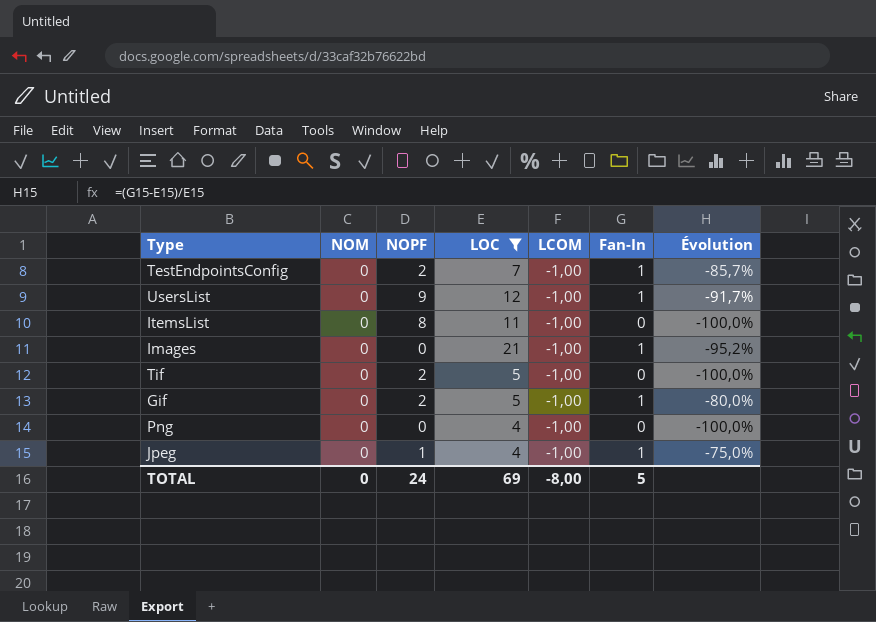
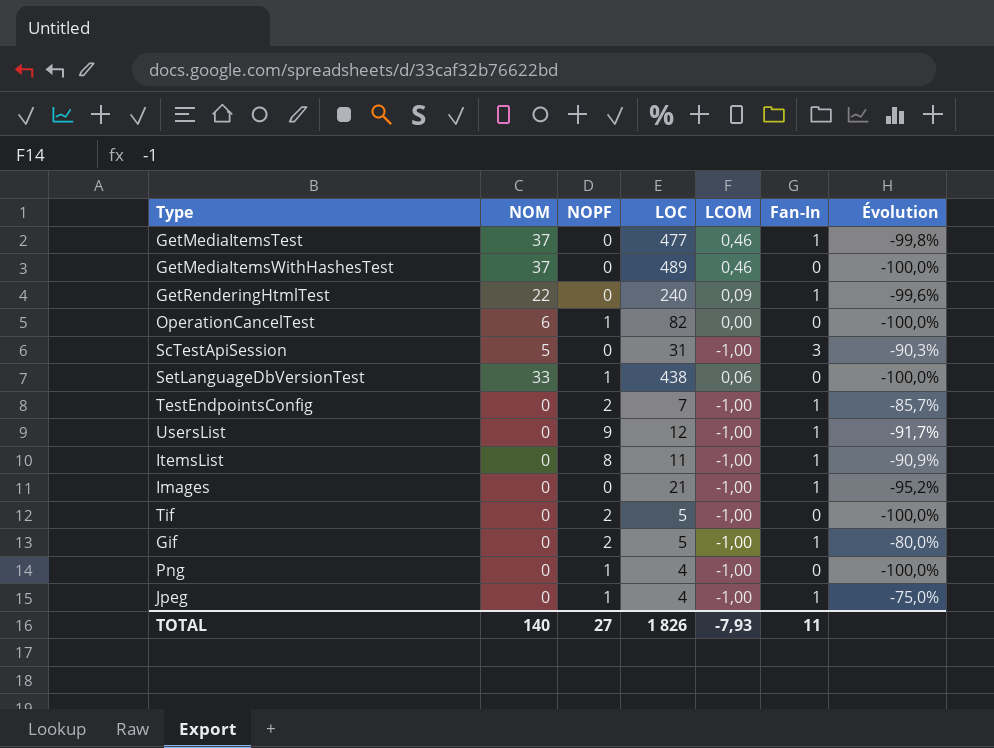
filter: LOC <= 21 -> none
ItemsList | Fan-In: 0 -> 1
ItemsList | Évolution: -100,0% -> -90,9%
Png | NOPF: 0 -> 1
TOTAL | NOM: 0 -> 140
TOTAL | NOPF: 24 -> 27
TOTAL | LOC: 69 -> 1 826
TOTAL | LCOM: -8,00 -> -7,93
TOTAL | Fan-In: 5 -> 11

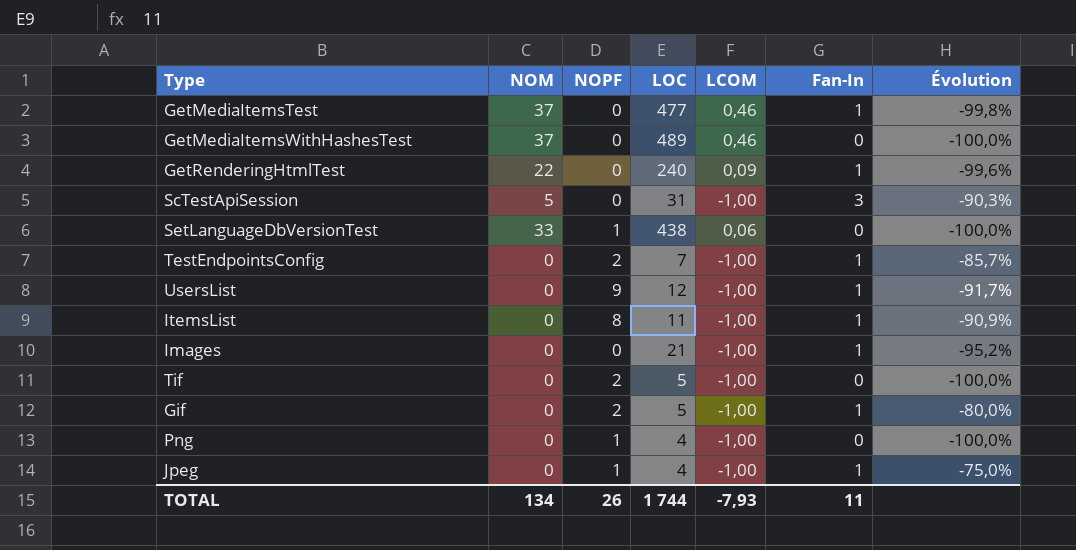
row OperationCancelTest: 6 | 1 | 82 | 0,00 | 0 | -100,0% -> none
TOTAL | NOM: 140 -> 134
TOTAL | NOPF: 27 -> 26
TOTAL | LOC: 1 826 -> 1 744

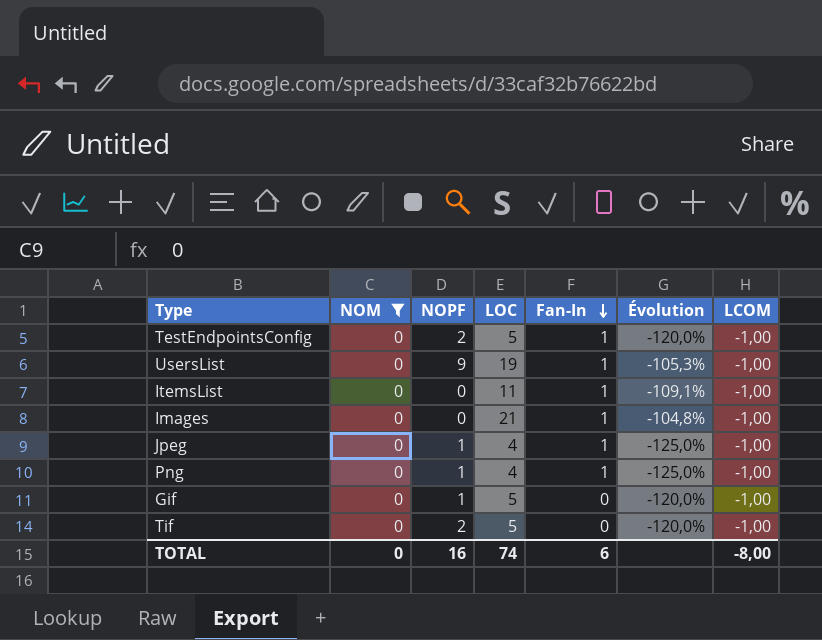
filter: none -> NOM = 0
row order: none -> Fan-In descending
column Évolution | formula: ([Fan-In] - [LOC]) / [LOC] -> ([LCOM] - [LOC]) / [LOC]
column LCOM | position: 5 -> 7
TestEndpointsConfig | LOC: 7 -> 5
UsersList | LOC: 12 -> 19
ItemsList | NOPF: 8 -> 0
Png | Fan-In: 0 -> 1
Gif | NOPF: 2 -> 1
Gif | Fan-In: 1 -> 0
TOTAL | NOM: 134 -> 0
TOTAL | NOPF: 26 -> 16
TOTAL | LOC: 1 744 -> 74
TOTAL | Fan-In: 11 -> 6
TOTAL | LCOM: -7,93 -> -8,00

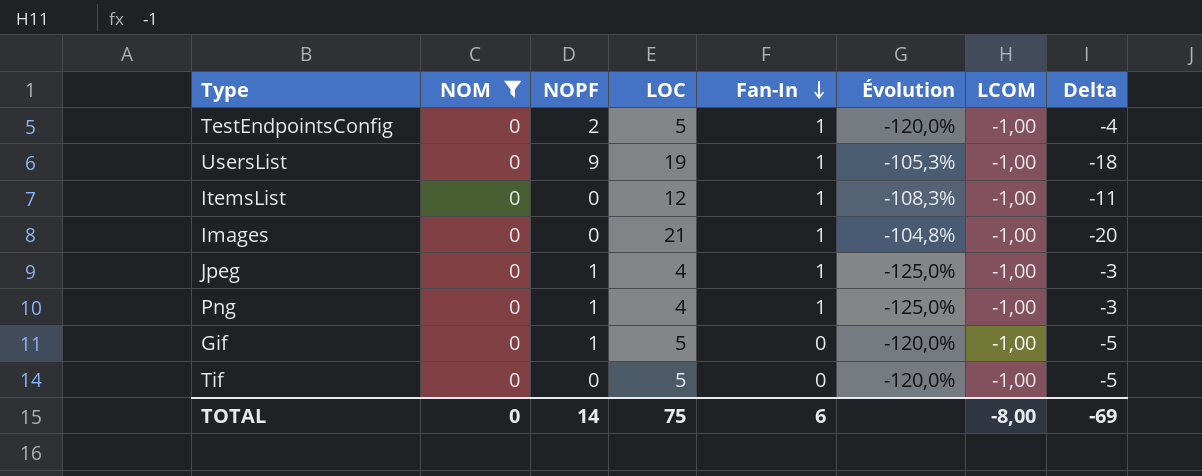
column Delta | formula: none -> [Fan-In] - [LOC]
ItemsList | LOC: 11 -> 12
ItemsList | Évolution: -109,1% -> -108,3%
Tif | NOPF: 2 -> 0
TOTAL | NOPF: 16 -> 14
TOTAL | LOC: 74 -> 75

